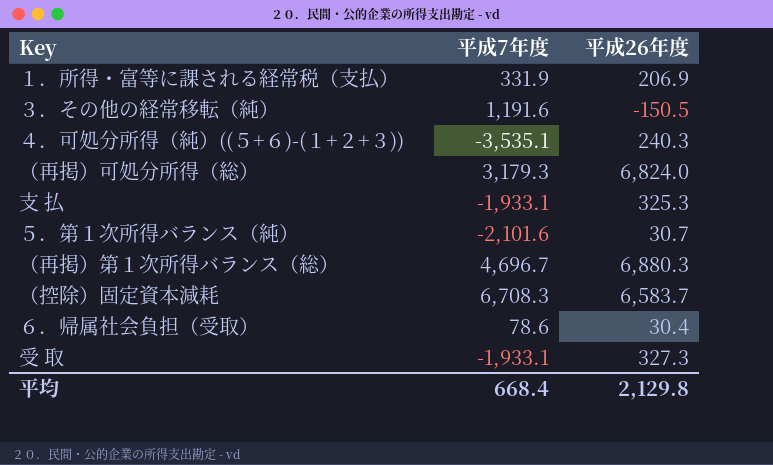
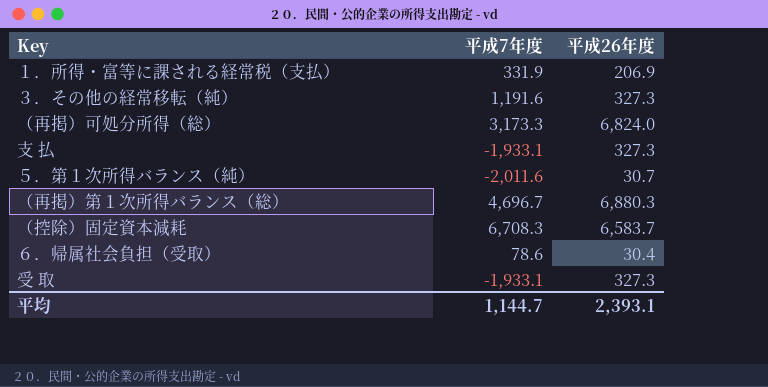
row ４．可処分所得（純）((５+６)-(１+２+３)): -3,535.1 | 240.3 -> none
３．その他の経常移転（純） | 平成26年度: -150.5 -> 327.3
（再掲）可処分所得（総） | 平成7年度: 3,179.3 -> 3,173.3
支 払 | 平成26年度: 325.3 -> 327.3
５．第１次所得バランス（純） | 平成7年度: -2,101.6 -> -2,011.6
平均 | 平成7年度: 668.4 -> 1,144.7
平均 | 平成26年度: 2,129.8 -> 2,393.1

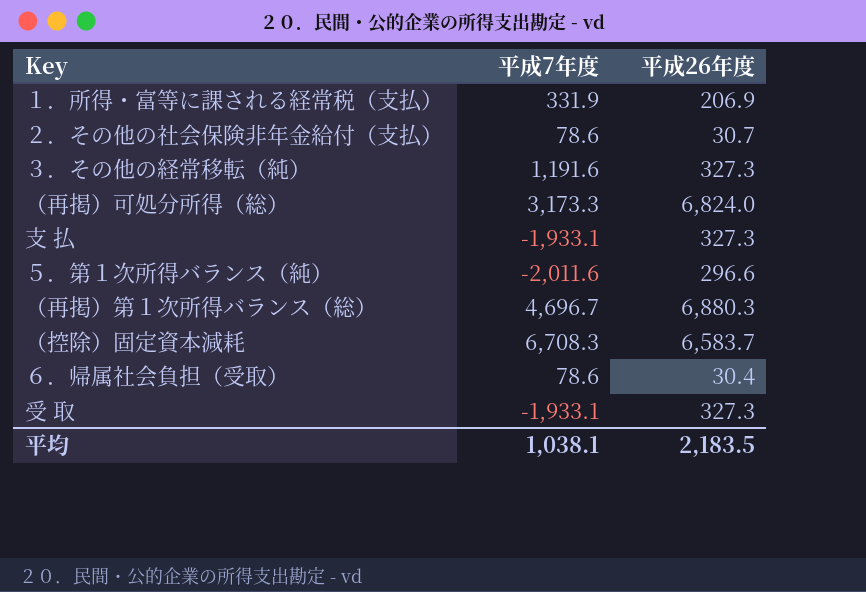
row ２．その他の社会保険非年金給付（支払）: none -> 78.6 | 30.7
５．第１次所得バランス（純） | 平成26年度: 30.7 -> 296.6
平均 | 平成7年度: 1,144.7 -> 1,038.1
平均 | 平成26年度: 2,393.1 -> 2,183.5

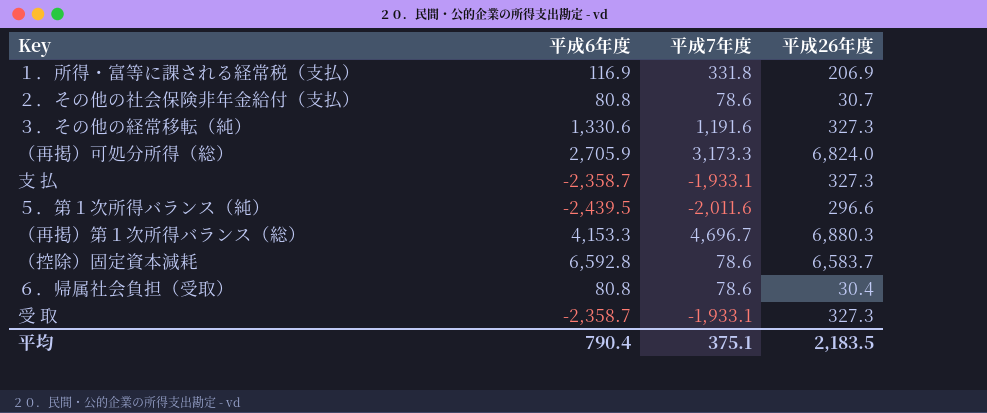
column 平成6年度 | position: none -> 2
１．所得・富等に課される経常税（支払） | 平成7年度: 331.9 -> 331.8
（控除）固定資本減耗 | 平成7年度: 6,708.3 -> 78.6
平均 | 平成7年度: 1,038.1 -> 375.1

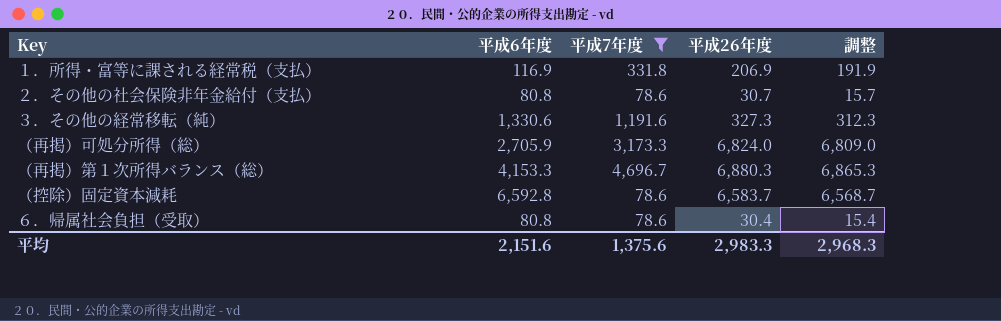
filter: none -> 平成7年度 >= 78.6
column 調整 | formula: none -> [平成26年度] - 15
平均 | 平成6年度: 790.4 -> 2,151.6
平均 | 平成7年度: 375.1 -> 1,375.6
平均 | 平成26年度: 2,183.5 -> 2,983.3

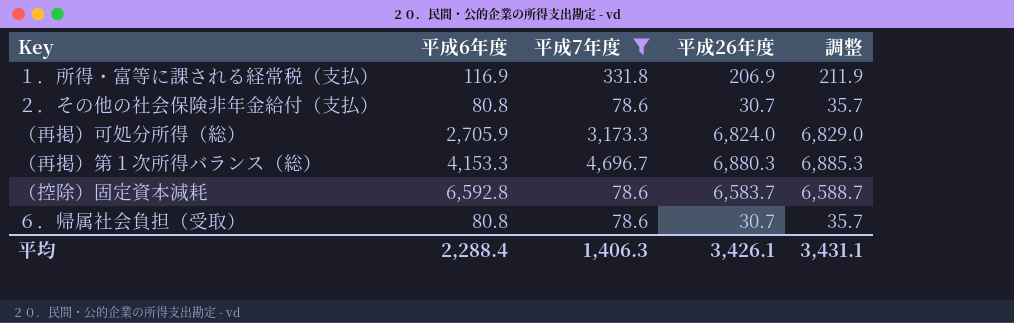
column 調整 | formula: [平成26年度] - 15 -> [平成26年度] + 5
row ３．その他の経常移転（純）: 1,330.6 | 1,191.6 | 327.3 | 312.3 -> none
６．帰属社会負担（受取） | 平成26年度: 30.4 -> 30.7
平均 | 平成6年度: 2,151.6 -> 2,288.4
平均 | 平成7年度: 1,375.6 -> 1,406.3
平均 | 平成26年度: 2,983.3 -> 3,426.1
平均 | 調整: 2,968.3 -> 3,431.1

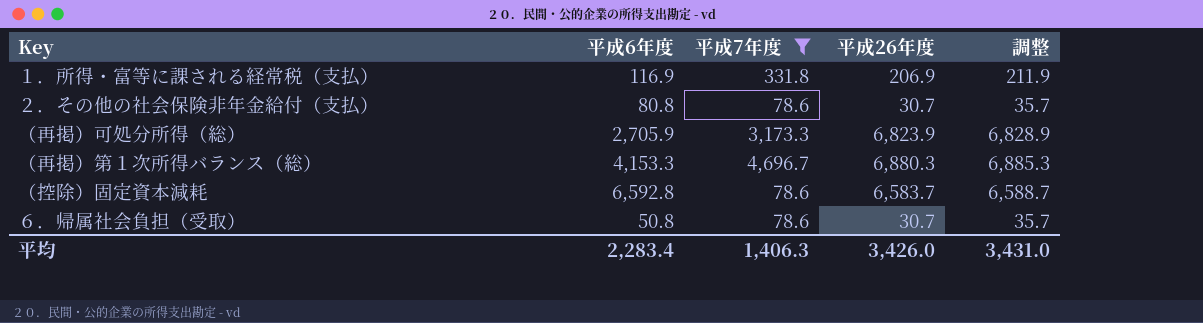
（再掲）可処分所得（総） | 平成26年度: 6,824.0 -> 6,823.9
（再掲）可処分所得（総） | 調整: 6,829.0 -> 6,828.9
６．帰属社会負担（受取） | 平成6年度: 80.8 -> 50.8
平均 | 平成6年度: 2,288.4 -> 2,283.4
平均 | 平成26年度: 3,426.1 -> 3,426.0
平均 | 調整: 3,431.1 -> 3,431.0

